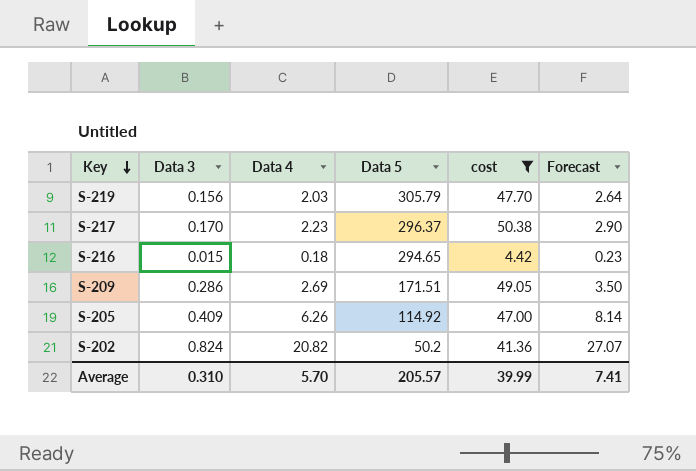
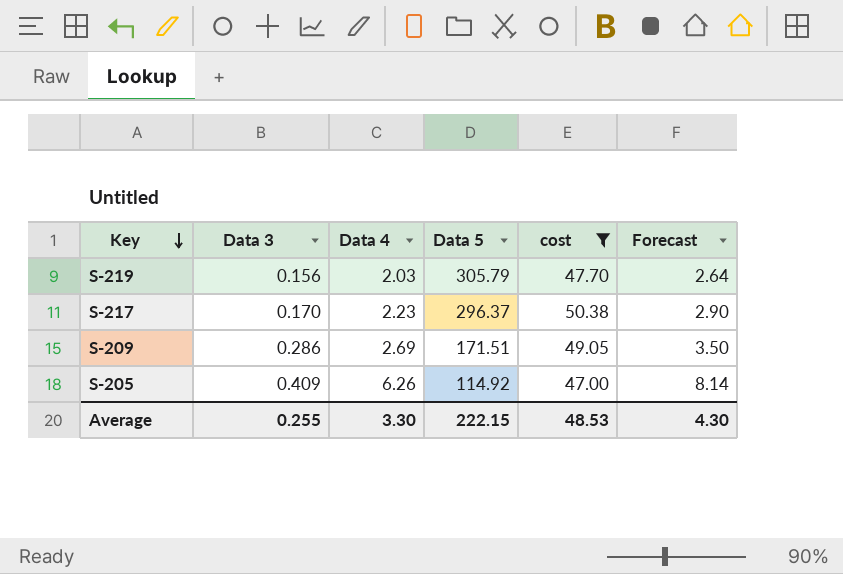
row S-216: 0.015 | 0.18 | 294.65 | 4.42 | 0.23 -> none
row S-202: 0.824 | 20.82 | 50.2 | 41.36 | 27.07 -> none
Average | Data 3: 0.310 -> 0.255
Average | Data 4: 5.70 -> 3.30
Average | Data 5: 205.57 -> 222.15
Average | cost: 39.99 -> 48.53
Average | Forecast: 7.41 -> 4.30

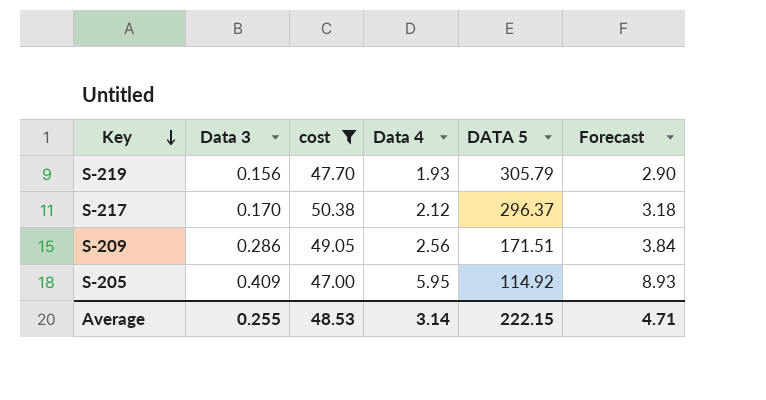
column cost | position: 5 -> 3
column name: Data 5 -> DATA 5
column Forecast | formula: [Data 4] * 1.3 -> [Data 4] * 1.5
S-219 | Data 4: 2.03 -> 1.93
S-217 | Data 4: 2.23 -> 2.12
S-209 | Data 4: 2.69 -> 2.56
S-205 | Data 4: 6.26 -> 5.95
Average | Data 4: 3.30 -> 3.14
Average | Forecast: 4.30 -> 4.71

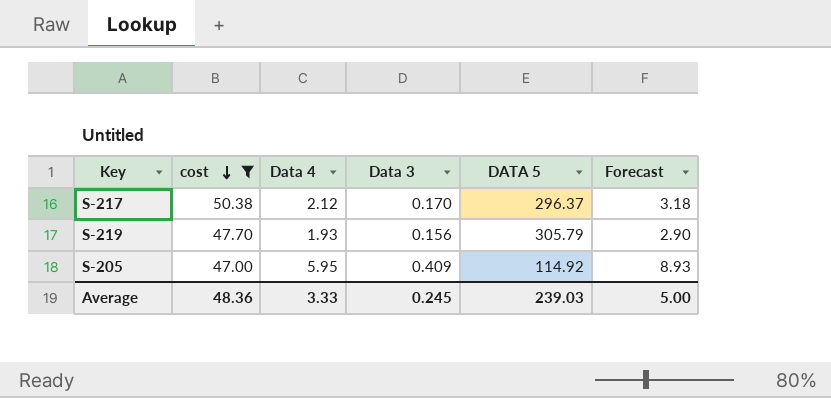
row order: Key descending -> cost descending
column Data 3 | position: 2 -> 4
row S-209: 0.286 | 49.05 | 2.56 | 171.51 | 3.84 -> none
Average | cost: 48.53 -> 48.36
Average | Data 4: 3.14 -> 3.33
Average | Data 3: 0.255 -> 0.245
Average | DATA 5: 222.15 -> 239.03
Average | Forecast: 4.71 -> 5.00

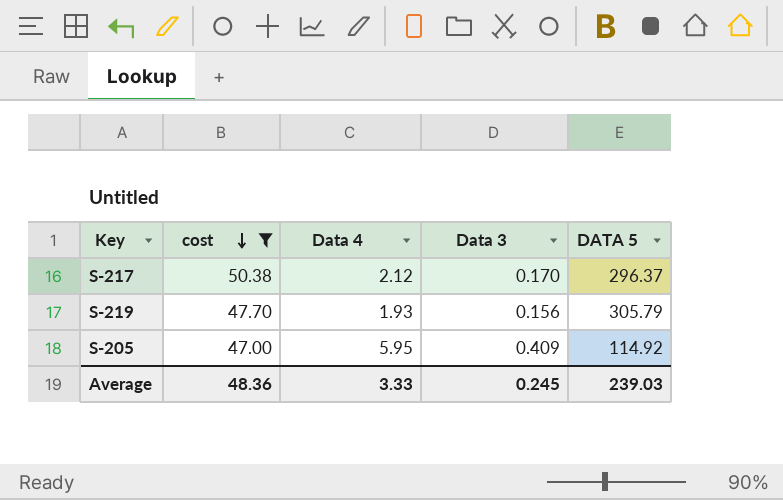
column Forecast | formula: [Data 4] * 1.5 -> none

